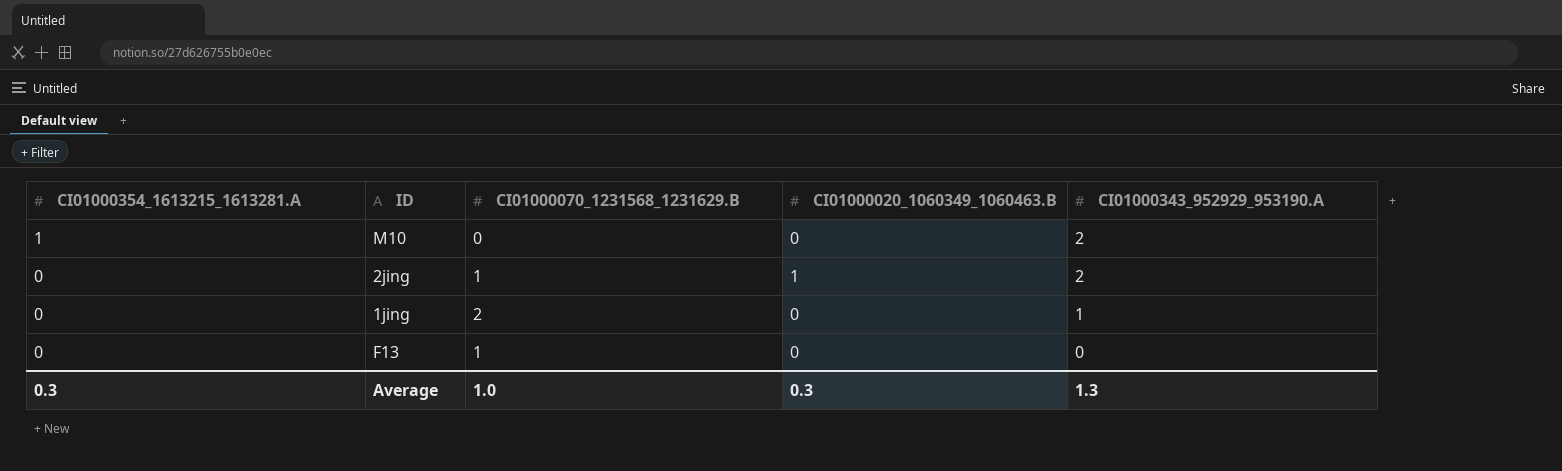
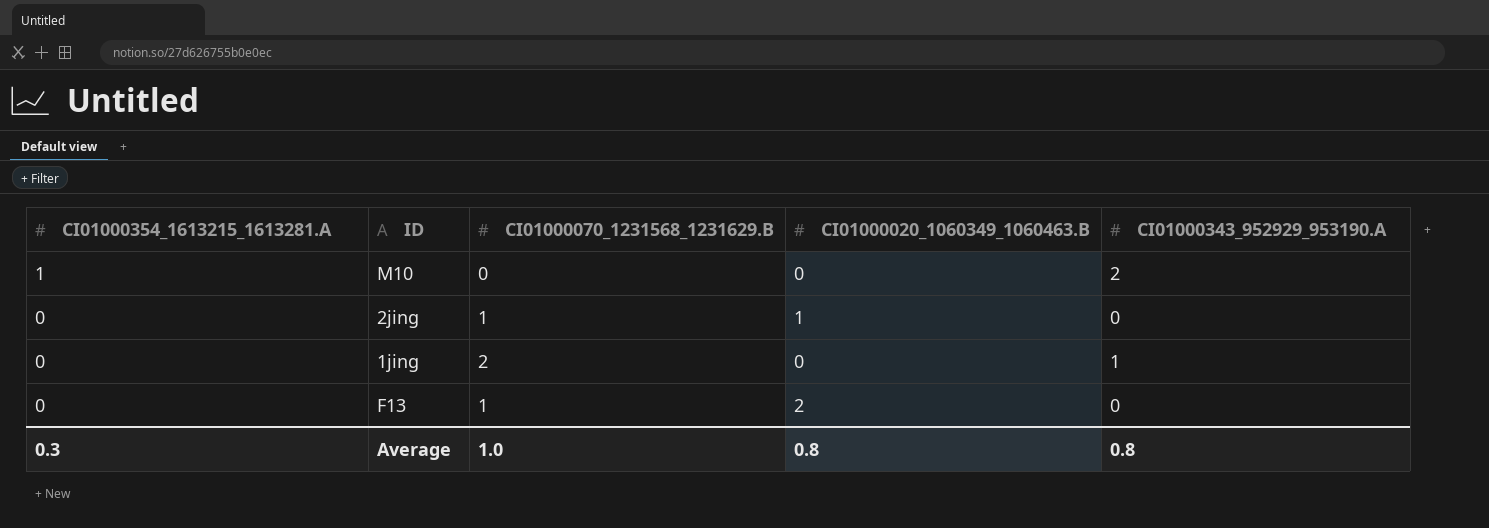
2jing | CI01000343_952929_953190.A: 2 -> 0
F13 | CI01000020_1060349_1060463.B: 0 -> 2
Average | CI01000020_1060349_1060463.B: 0.3 -> 0.8
Average | CI01000343_952929_953190.A: 1.3 -> 0.8

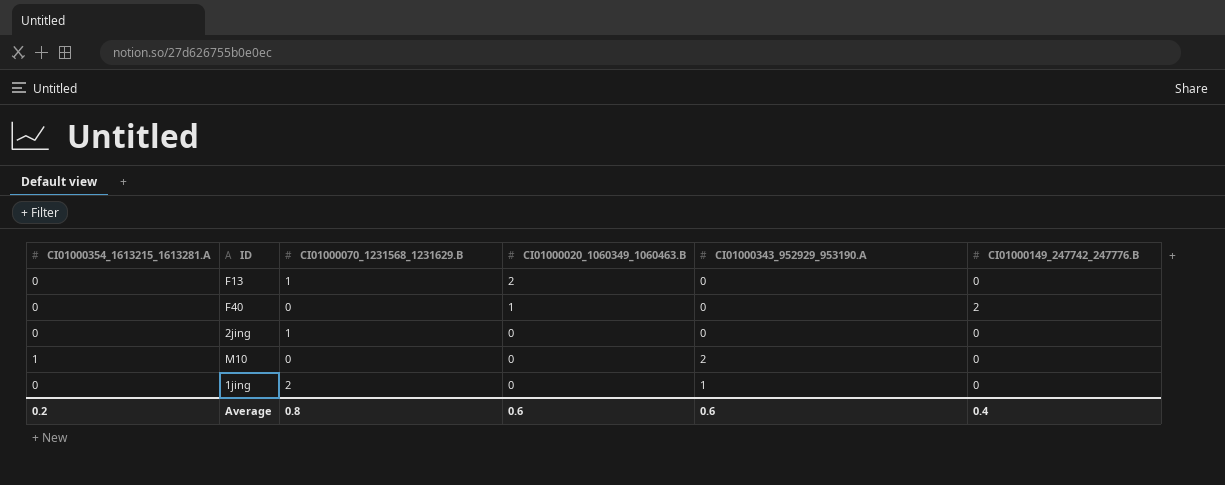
row order: CI01000354_1613215_1613281.A descending -> CI01000020_1060349_1060463.B descending
column CI01000149_247742_247776.B | position: none -> 6
row F40: none -> 0 | 0 | 1 | 0 | 2
2jing | CI01000020_1060349_1060463.B: 1 -> 0
Average | CI01000354_1613215_1613281.A: 0.3 -> 0.2
Average | CI01000070_1231568_1231629.B: 1.0 -> 0.8
Average | CI01000020_1060349_1060463.B: 0.8 -> 0.6
Average | CI01000343_952929_953190.A: 0.8 -> 0.6

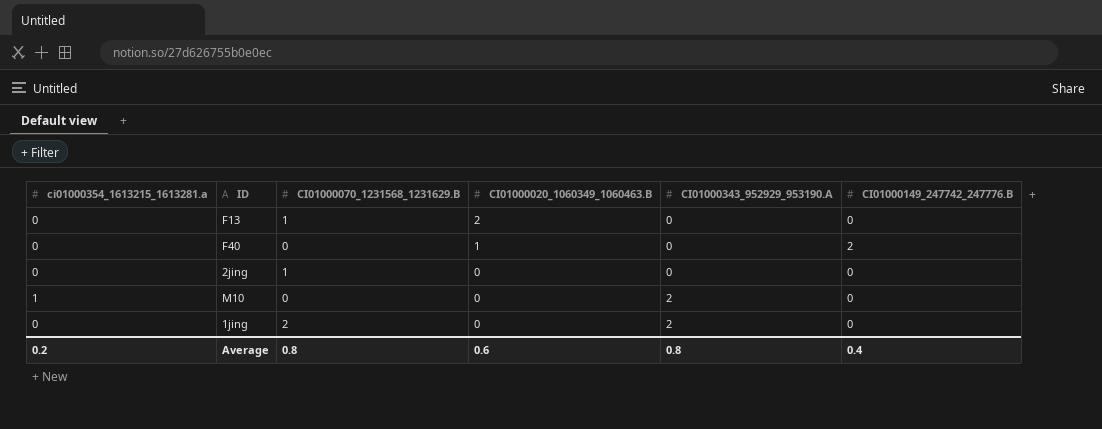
column name: CI01000354_1613215_1613281.A -> ci01000354_1613215_1613281.a
1jing | CI01000343_952929_953190.A: 1 -> 2
Average | CI01000343_952929_953190.A: 0.6 -> 0.8

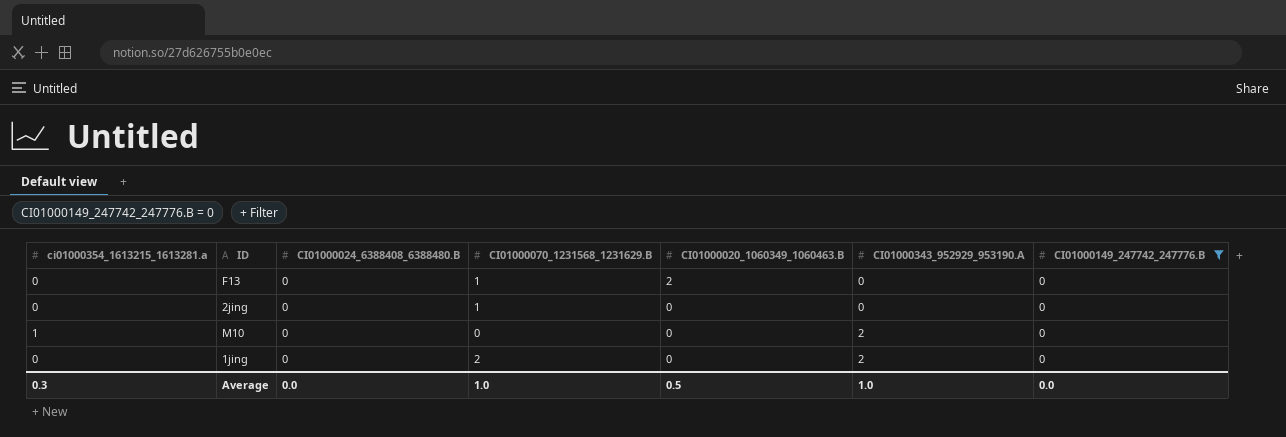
filter: none -> CI01000149_247742_247776.B = 0
column CI01000024_6388408_6388480.B | position: none -> 3
Average | ci01000354_1613215_1613281.a: 0.2 -> 0.3
Average | CI01000070_1231568_1231629.B: 0.8 -> 1.0
Average | CI01000020_1060349_1060463.B: 0.6 -> 0.5
Average | CI01000343_952929_953190.A: 0.8 -> 1.0
Average | CI01000149_247742_247776.B: 0.4 -> 0.0

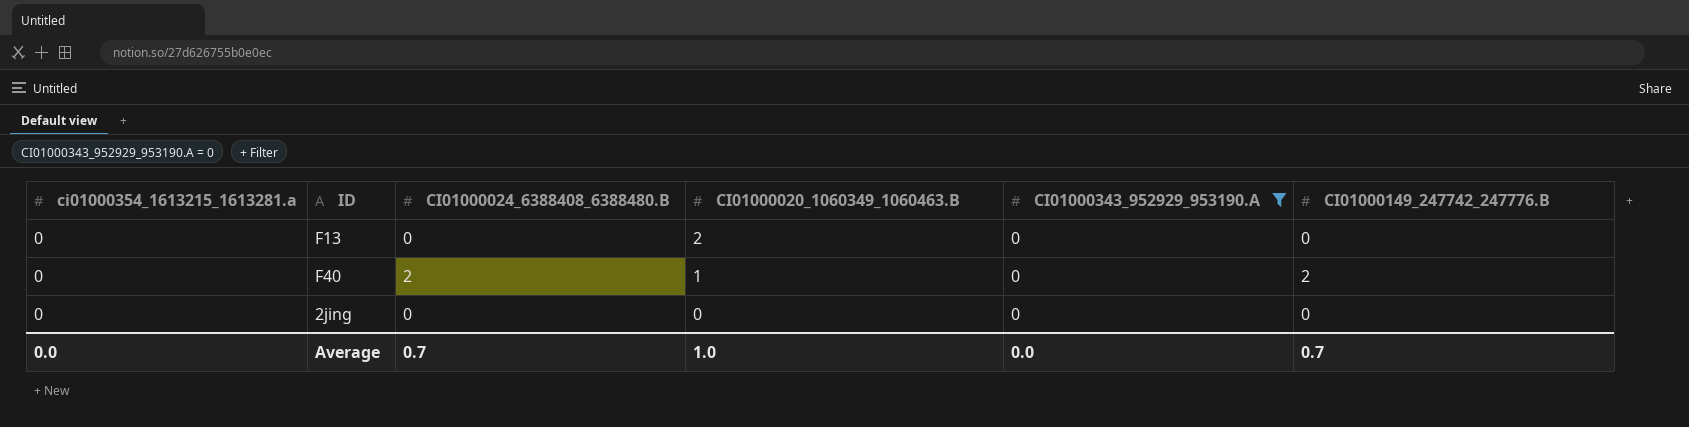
filter: CI01000149_247742_247776.B = 0 -> CI01000343_952929_953190.A = 0
column CI01000070_1231568_1231629.B | position: 4 -> none
Average | ci01000354_1613215_1613281.a: 0.3 -> 0.0
Average | CI01000024_6388408_6388480.B: 0.0 -> 0.7
Average | CI01000020_1060349_1060463.B: 0.5 -> 1.0
Average | CI01000343_952929_953190.A: 1.0 -> 0.0
Average | CI01000149_247742_247776.B: 0.0 -> 0.7

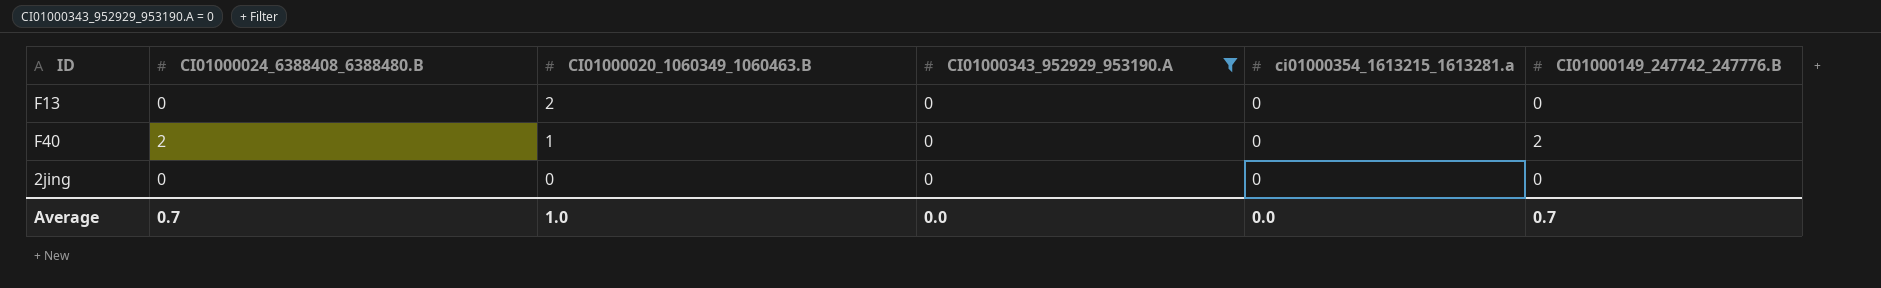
column ci01000354_1613215_1613281.a | position: 1 -> 5

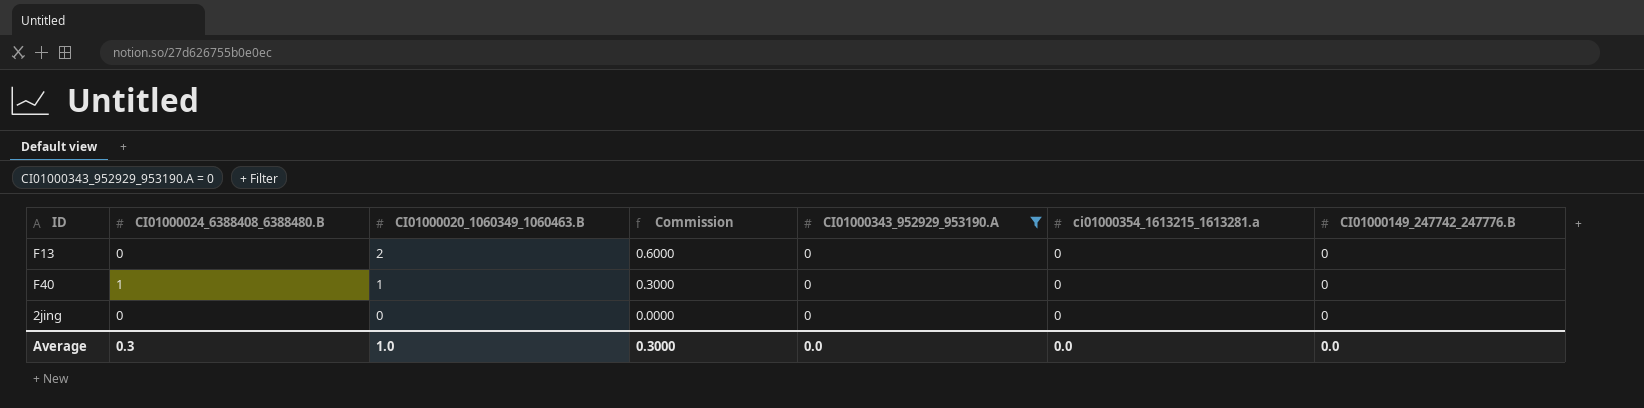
column Commission | formula: none -> [CI01000020_1060349_1060463.B] * 0.3
F40 | CI01000024_6388408_6388480.B: 2 -> 1
F40 | CI01000149_247742_247776.B: 2 -> 0
Average | CI01000024_6388408_6388480.B: 0.7 -> 0.3
Average | CI01000149_247742_247776.B: 0.7 -> 0.0

